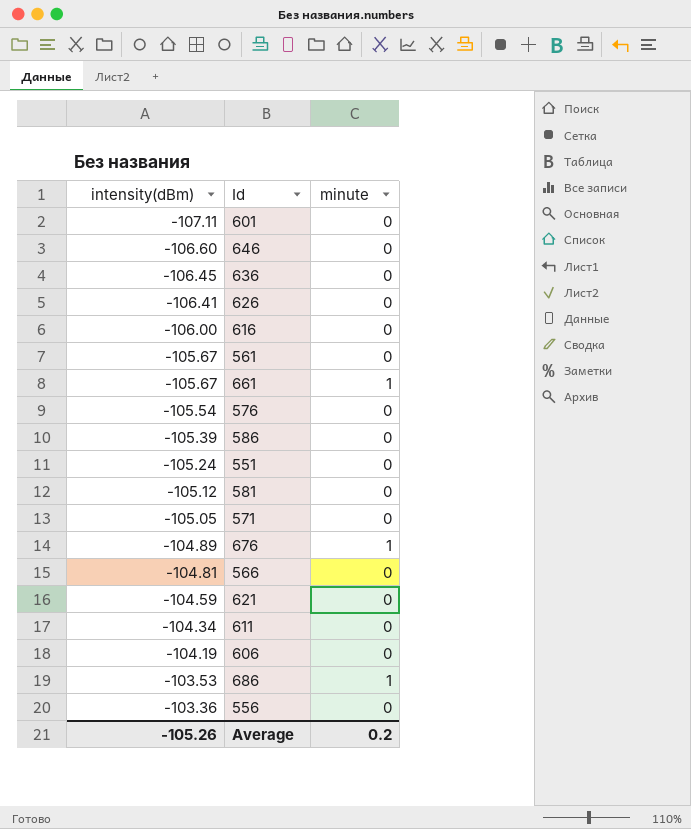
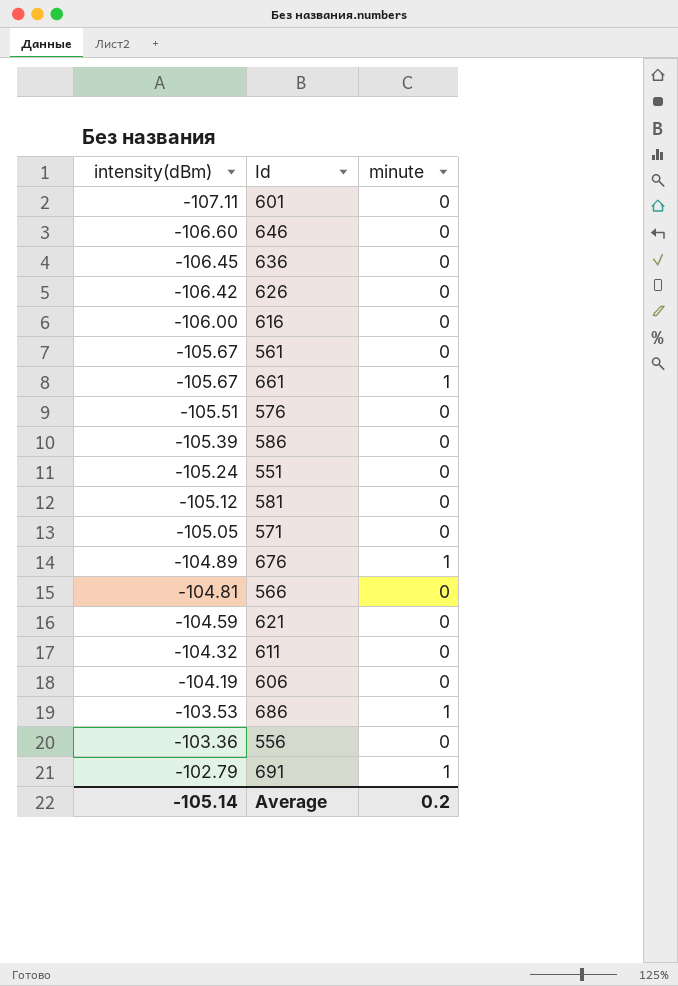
626 | intensity(dBm): -106.41 -> -106.42
576 | intensity(dBm): -105.54 -> -105.51
611 | intensity(dBm): -104.34 -> -104.32
row 691: none -> -102.79 | 1
Average | intensity(dBm): -105.26 -> -105.14

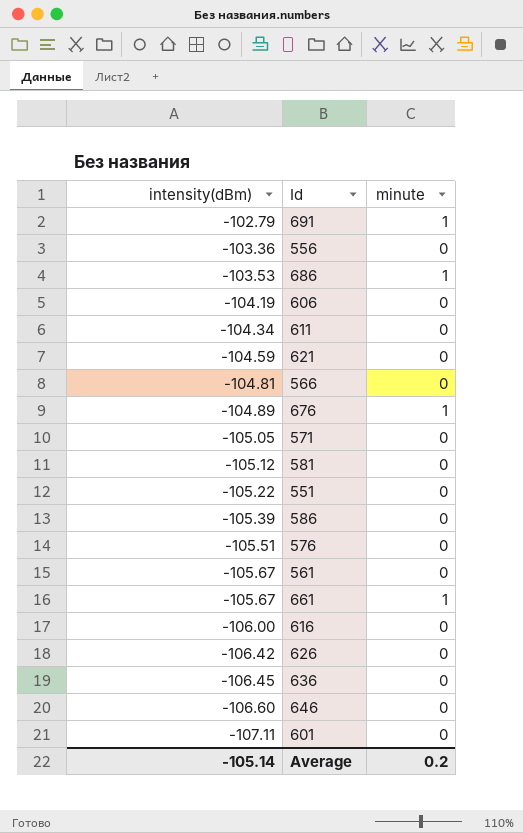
row order: intensity(dBm) ascending -> intensity(dBm) descending
611 | intensity(dBm): -104.32 -> -104.34
551 | intensity(dBm): -105.24 -> -105.22

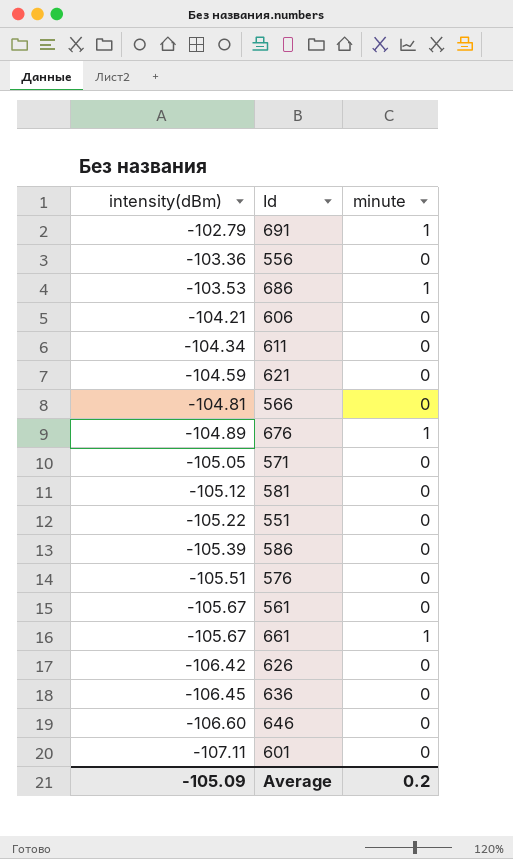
row 616: -106.00 | 0 -> none
606 | intensity(dBm): -104.19 -> -104.21
Average | intensity(dBm): -105.14 -> -105.09

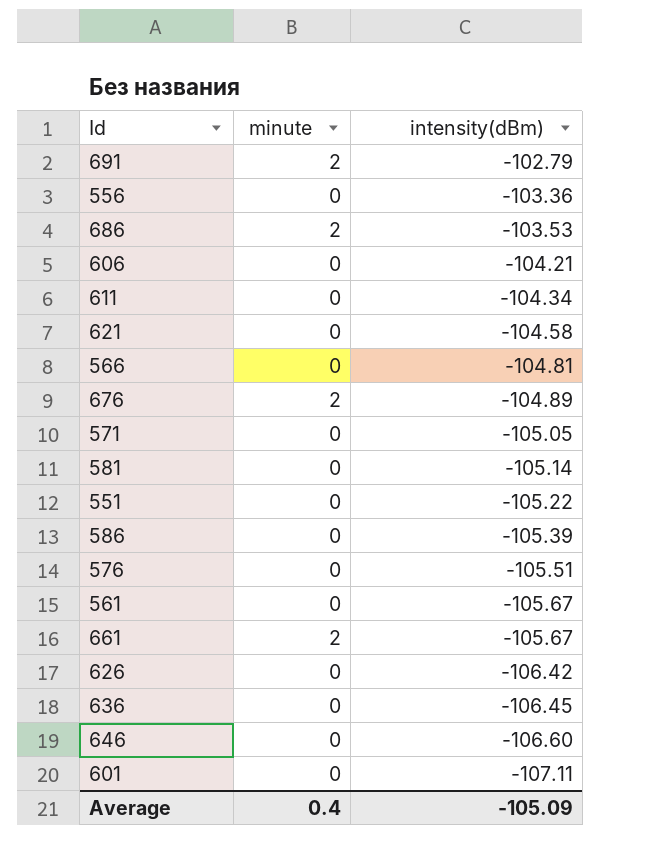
column intensity(dBm) | position: 1 -> 3
691 | minute: 1 -> 2
686 | minute: 1 -> 2
621 | intensity(dBm): -104.59 -> -104.58
676 | minute: 1 -> 2
581 | intensity(dBm): -105.12 -> -105.14
661 | minute: 1 -> 2
Average | minute: 0.2 -> 0.4

